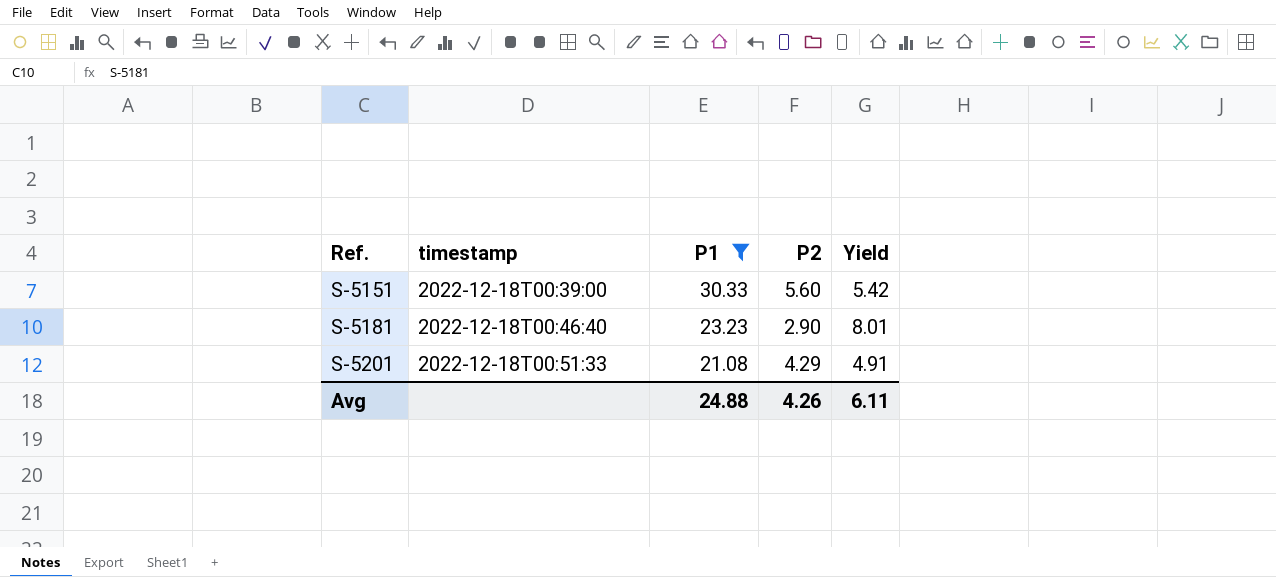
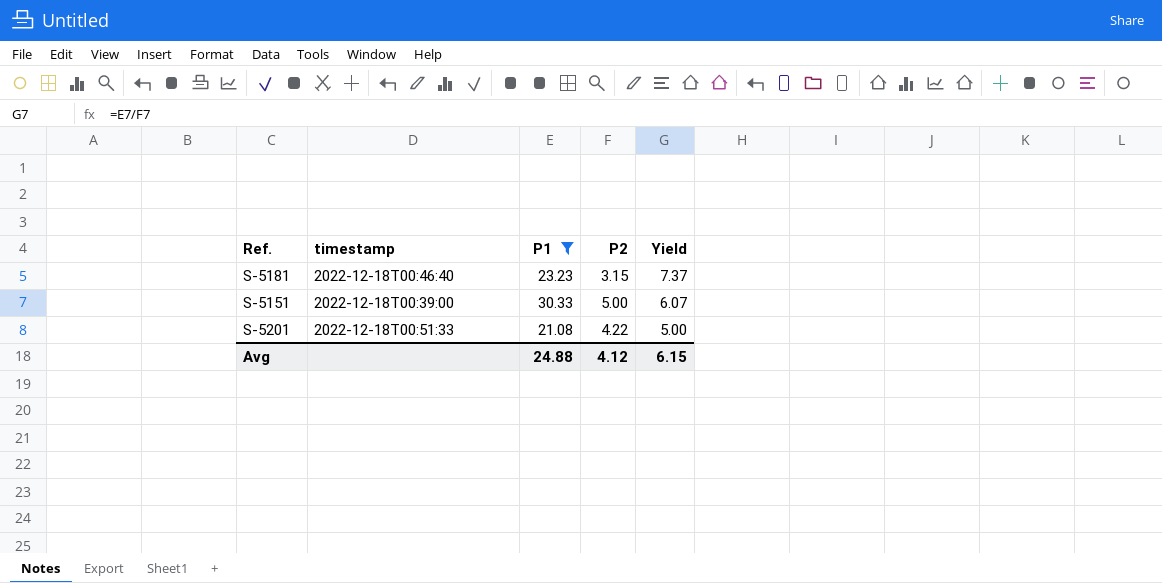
row order: Ref. ascending -> Yield descending
S-5181 | P2: 2.90 -> 3.15
S-5181 | Yield: 8.01 -> 7.37
S-5151 | P2: 5.60 -> 5.00
S-5151 | Yield: 5.42 -> 6.07
S-5201 | P2: 4.29 -> 4.22
S-5201 | Yield: 4.91 -> 5.00
Avg | P2: 4.26 -> 4.12
Avg | Yield: 6.11 -> 6.15

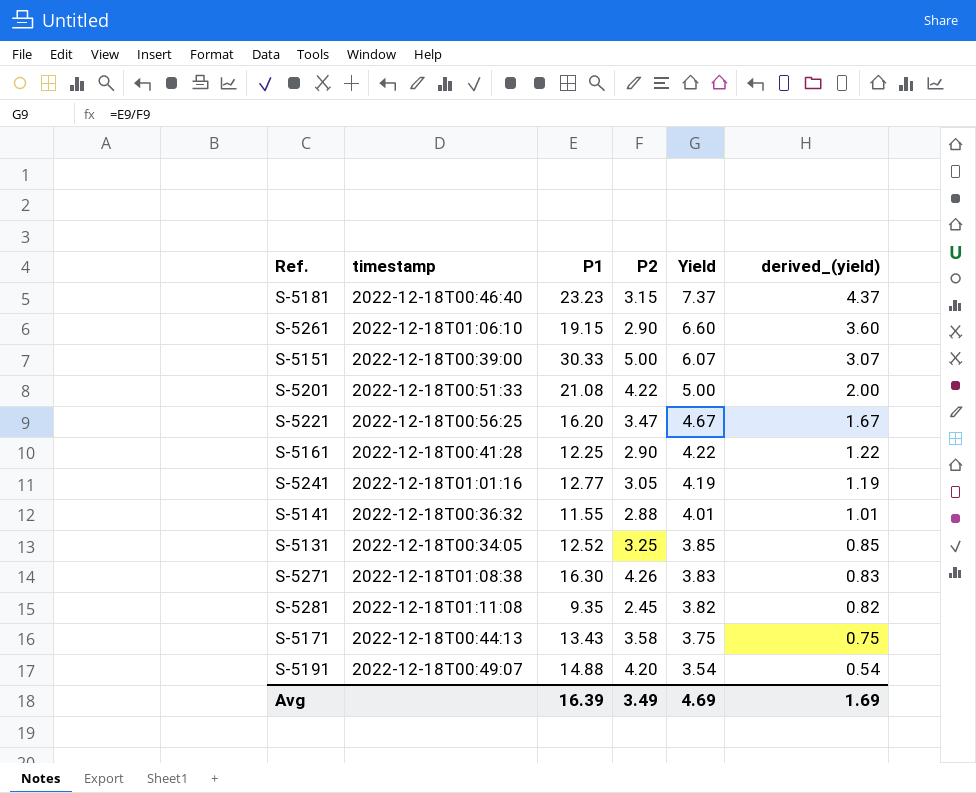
filter: P1 >= 21.08 -> none
column derived_(yield) | formula: none -> [Yield] - 3
Avg | P1: 24.88 -> 16.39
Avg | P2: 4.12 -> 3.49
Avg | Yield: 6.15 -> 4.69

